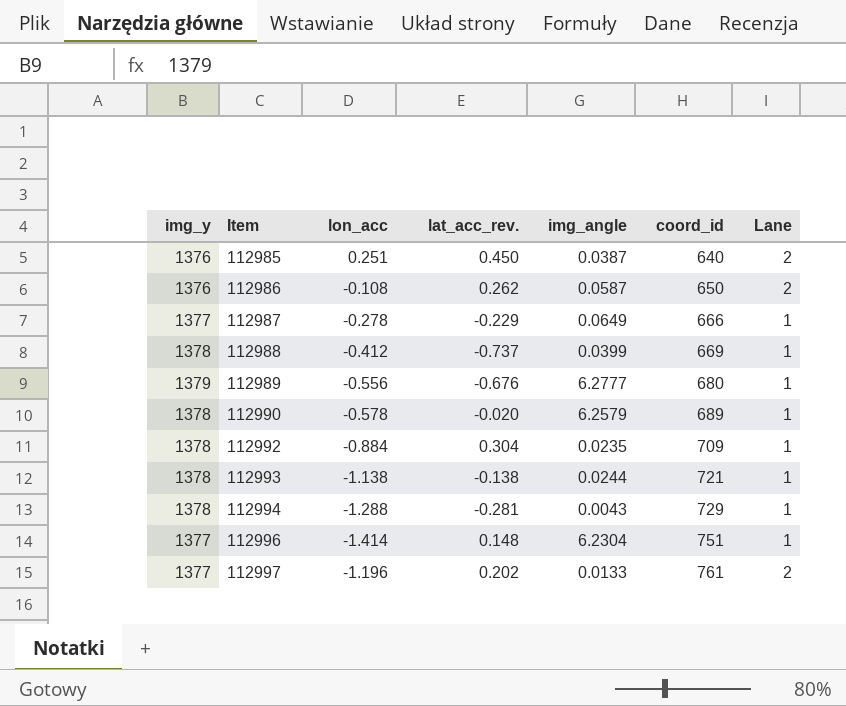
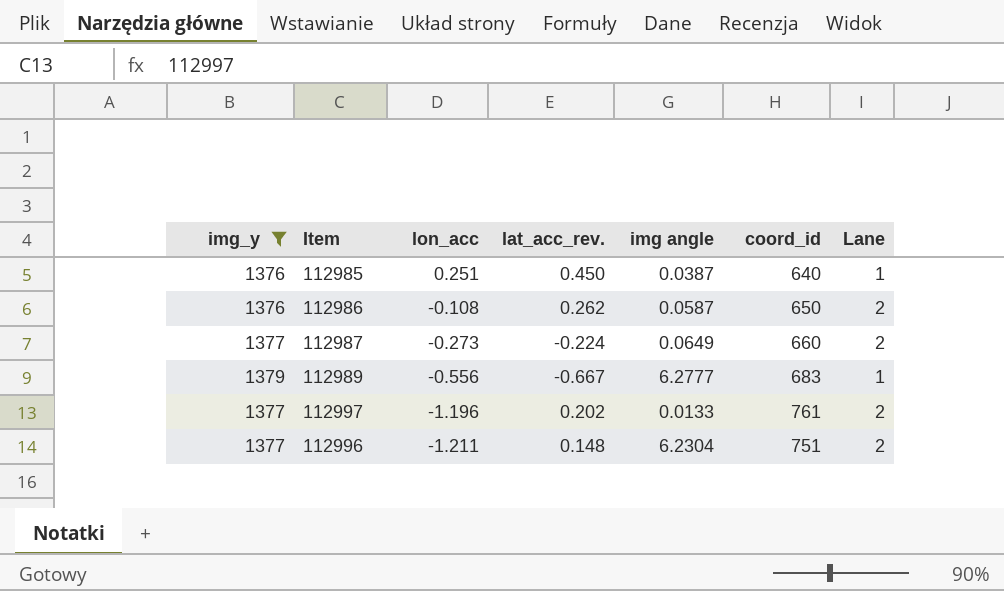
filter: none -> img_y != 1378
row order: Item ascending -> lon_acc descending
column name: img_angle -> img angle
112985 | Lane: 2 -> 1
112987 | lon_acc: -0.278 -> -0.273
112987 | lat_acc_rev.: -0.229 -> -0.224
112987 | coord_id: 666 -> 660
112987 | Lane: 1 -> 2
112989 | lat_acc_rev.: -0.676 -> -0.667
112989 | coord_id: 680 -> 683
112996 | lon_acc: -1.414 -> -1.211
112996 | Lane: 1 -> 2

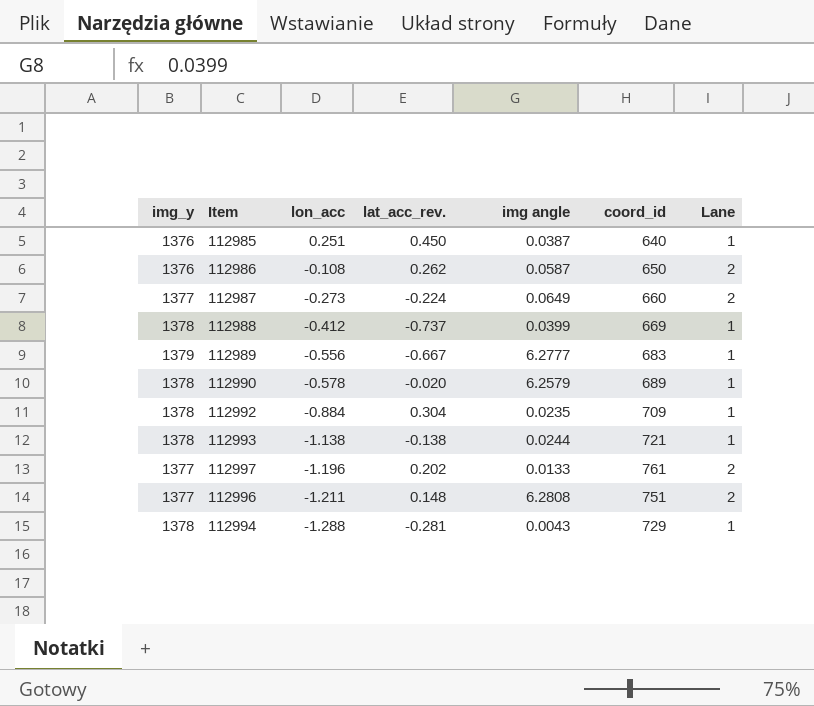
filter: img_y != 1378 -> none
112996 | img angle: 6.2304 -> 6.2808

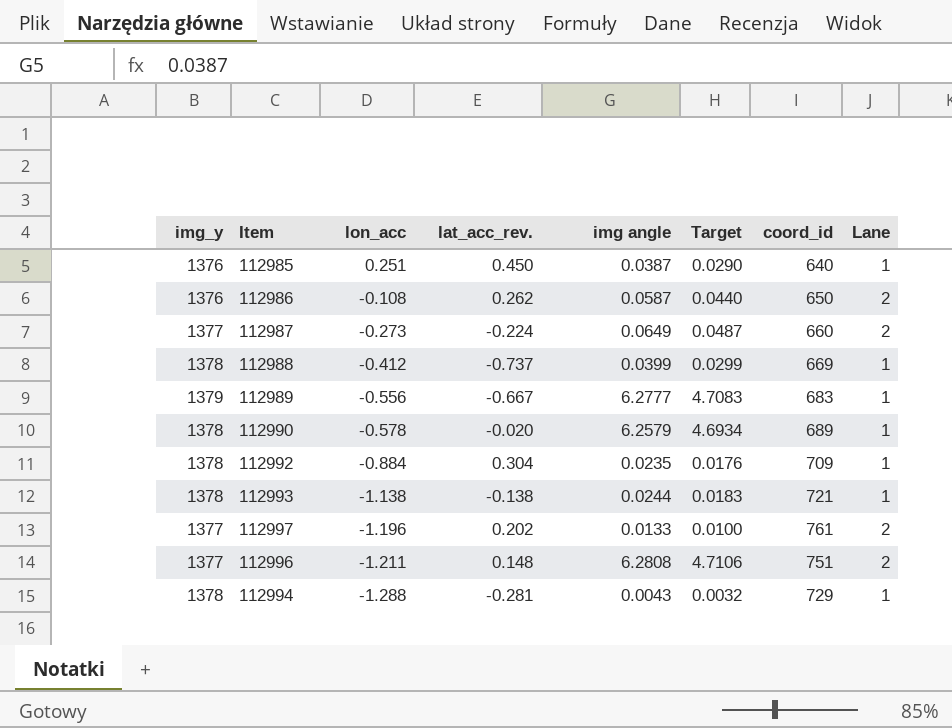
column Target | formula: none -> [img angle] * 0.75

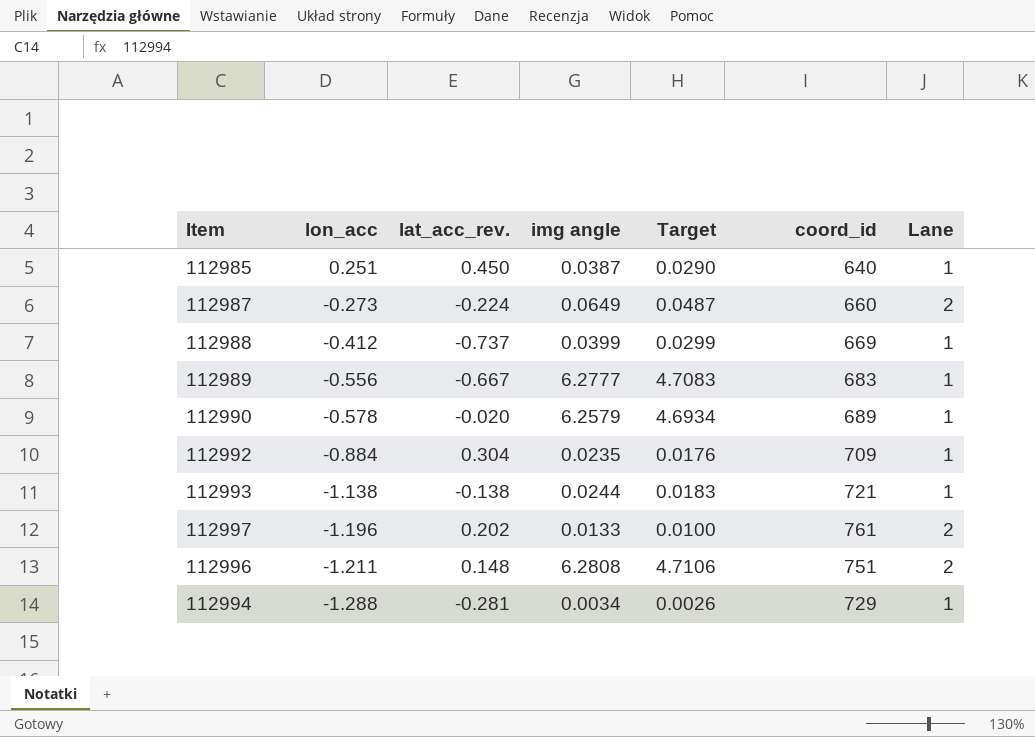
column img_y | position: 1 -> none
row 112986: 1376 | -0.108 | 0.262 | 0.0587 | 0.0440 | 650 | 2 -> none
112994 | img angle: 0.0043 -> 0.0034
112994 | Target: 0.0032 -> 0.0026

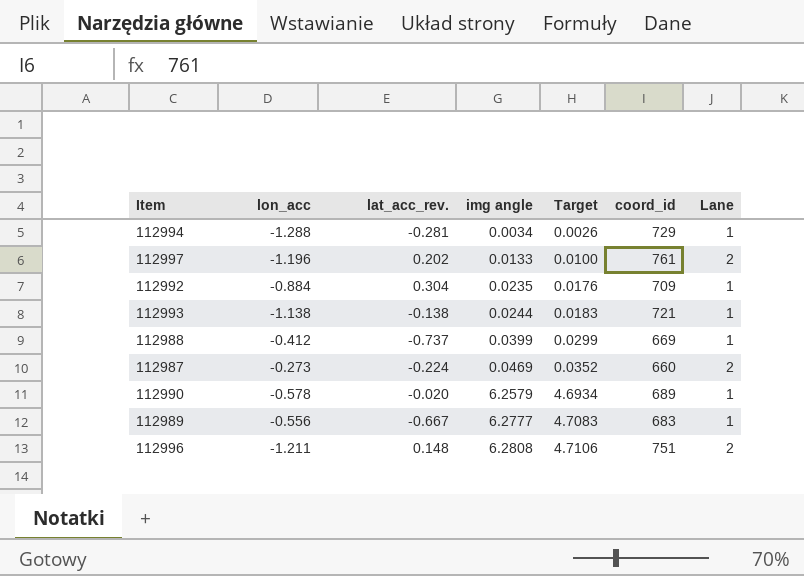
row order: lon_acc descending -> img angle ascending
row 112985: 0.251 | 0.450 | 0.0387 | 0.0290 | 640 | 1 -> none
112987 | img angle: 0.0649 -> 0.0469
112987 | Target: 0.0487 -> 0.0352

